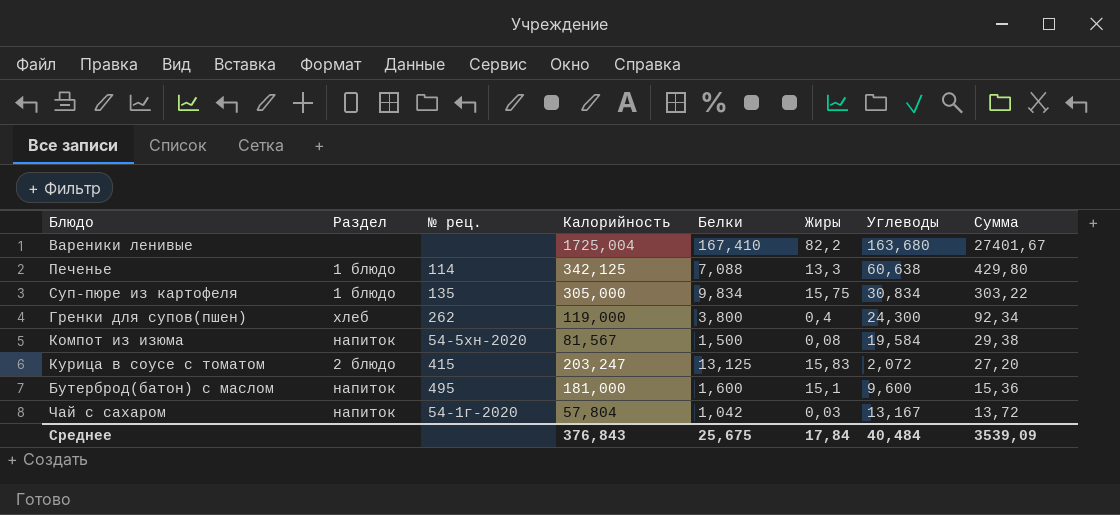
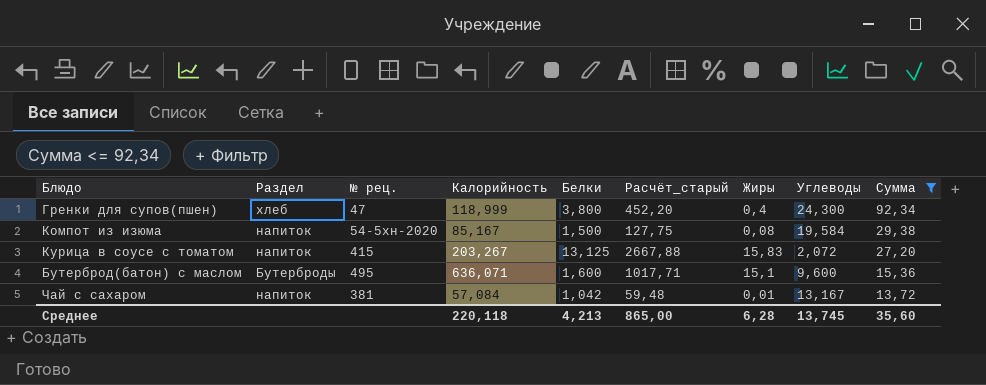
filter: none -> Сумма <= 92,34
column Расчёт_старый | formula: none -> [Калорийность] * [Белки]
Гренки для супов(пшен) | № рец.: 262 -> 47
Гренки для супов(пшен) | Калорийность: 119,000 -> 118,999
Компот из изюма | Калорийность: 81,567 -> 85,167
Курица в соусе с томатом | Раздел: 2 блюдо -> напиток
Курица в соусе с томатом | Калорийность: 203,247 -> 203,267
Бутерброд(батон) с маслом | Раздел: напиток -> Бутерброды
Бутерброд(батон) с маслом | Калорийность: 181,000 -> 636,071
Чай с сахаром | № рец.: 54-1г-2020 -> 381
Чай с сахаром | Калорийность: 57,804 -> 57,084
Чай с сахаром | Жиры: 0,03 -> 0,01
Среднее | Калорийность: 376,843 -> 220,118
Среднее | Белки: 25,675 -> 4,213
Среднее | Жиры: 17,84 -> 6,28
Среднее | Углеводы: 40,484 -> 13,745
Среднее | Сумма: 3539,09 -> 35,60

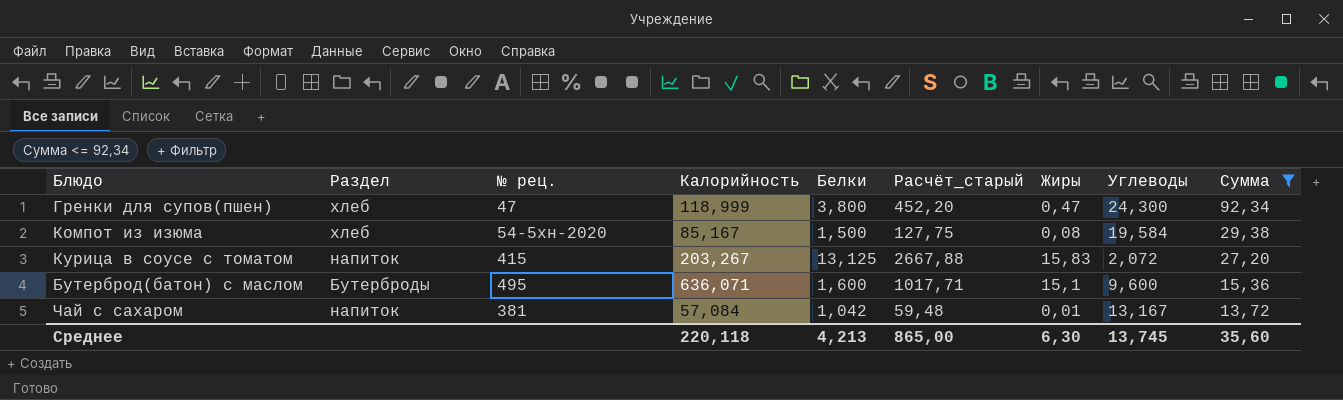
Гренки для супов(пшен) | Жиры: 0,4 -> 0,47
Компот из изюма | Раздел: напиток -> хлеб
Среднее | Жиры: 6,28 -> 6,30

